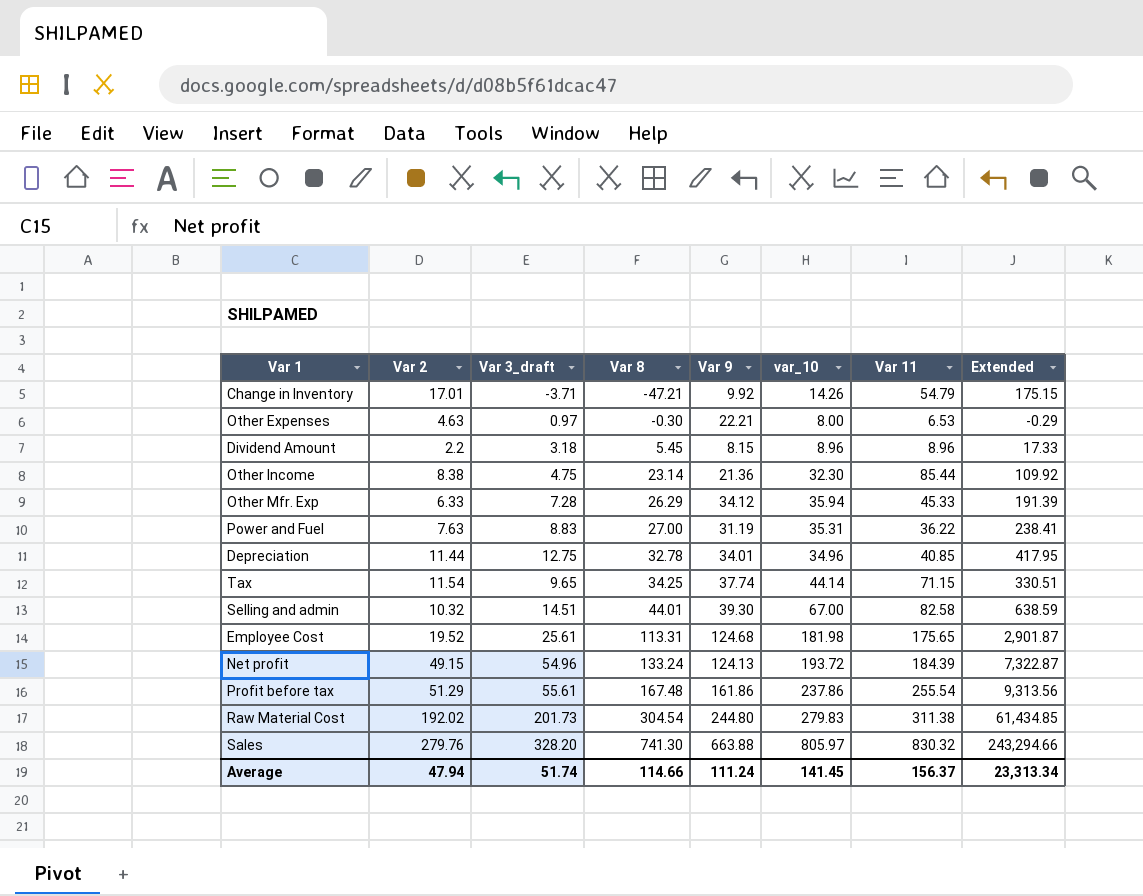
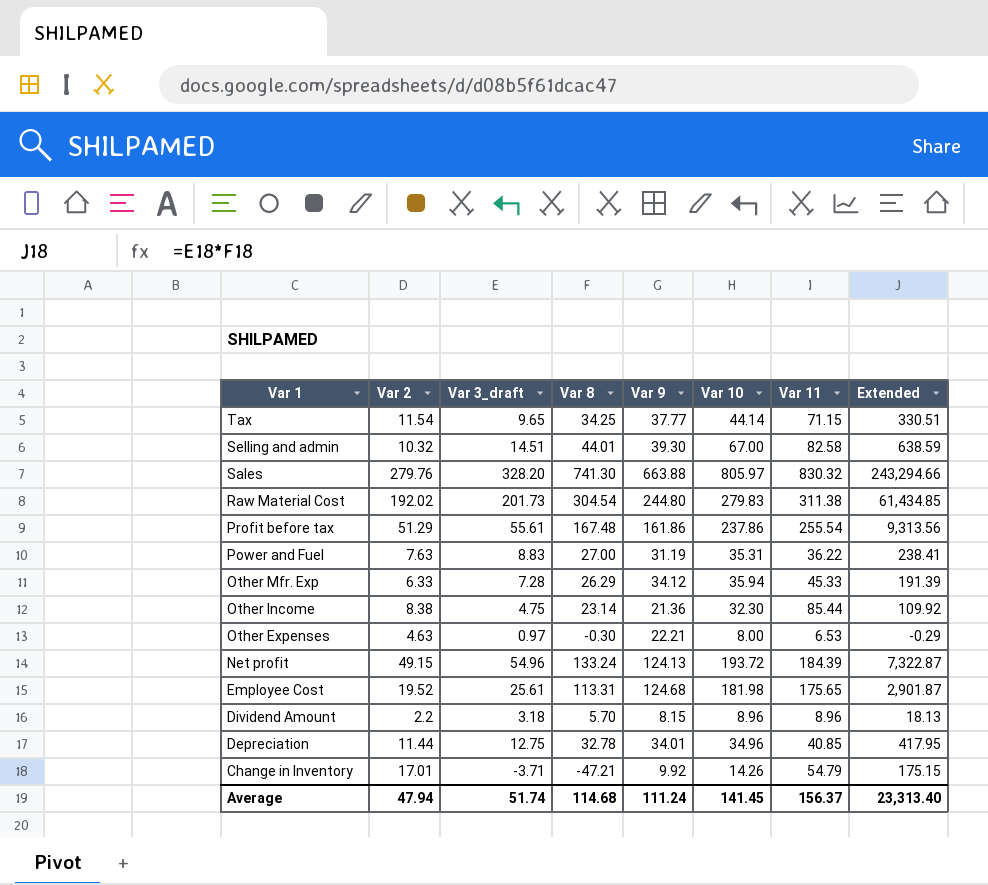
row order: Var 8 ascending -> Var 1 descending
column name: var_10 -> Var 10
Tax | Var 9: 37.74 -> 37.77
Dividend Amount | Var 8: 5.45 -> 5.70
Dividend Amount | Extended: 17.33 -> 18.13
Average | Var 8: 114.66 -> 114.68
Average | Extended: 23,313.34 -> 23,313.40

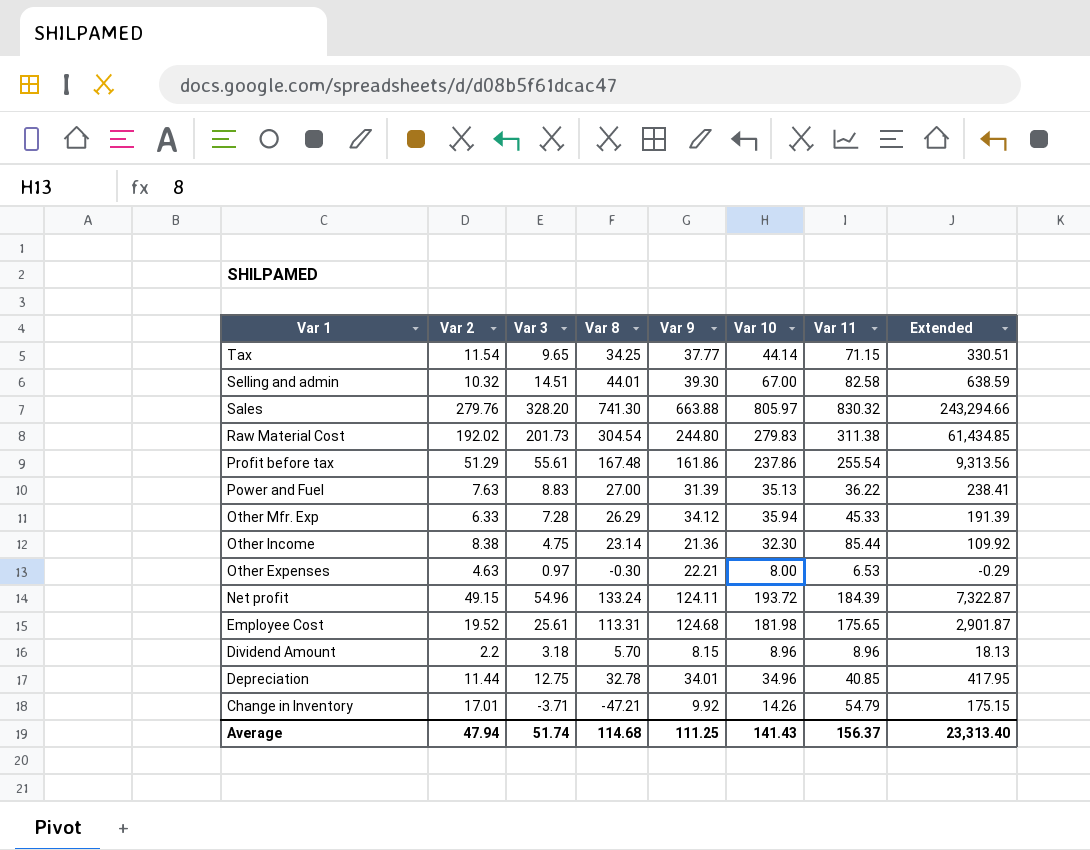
column name: Var 3_draft -> Var 3
Power and Fuel | Var 9: 31.19 -> 31.39
Power and Fuel | Var 10: 35.31 -> 35.13
Net profit | Var 9: 124.13 -> 124.11
Average | Var 9: 111.24 -> 111.25
Average | Var 10: 141.45 -> 141.43

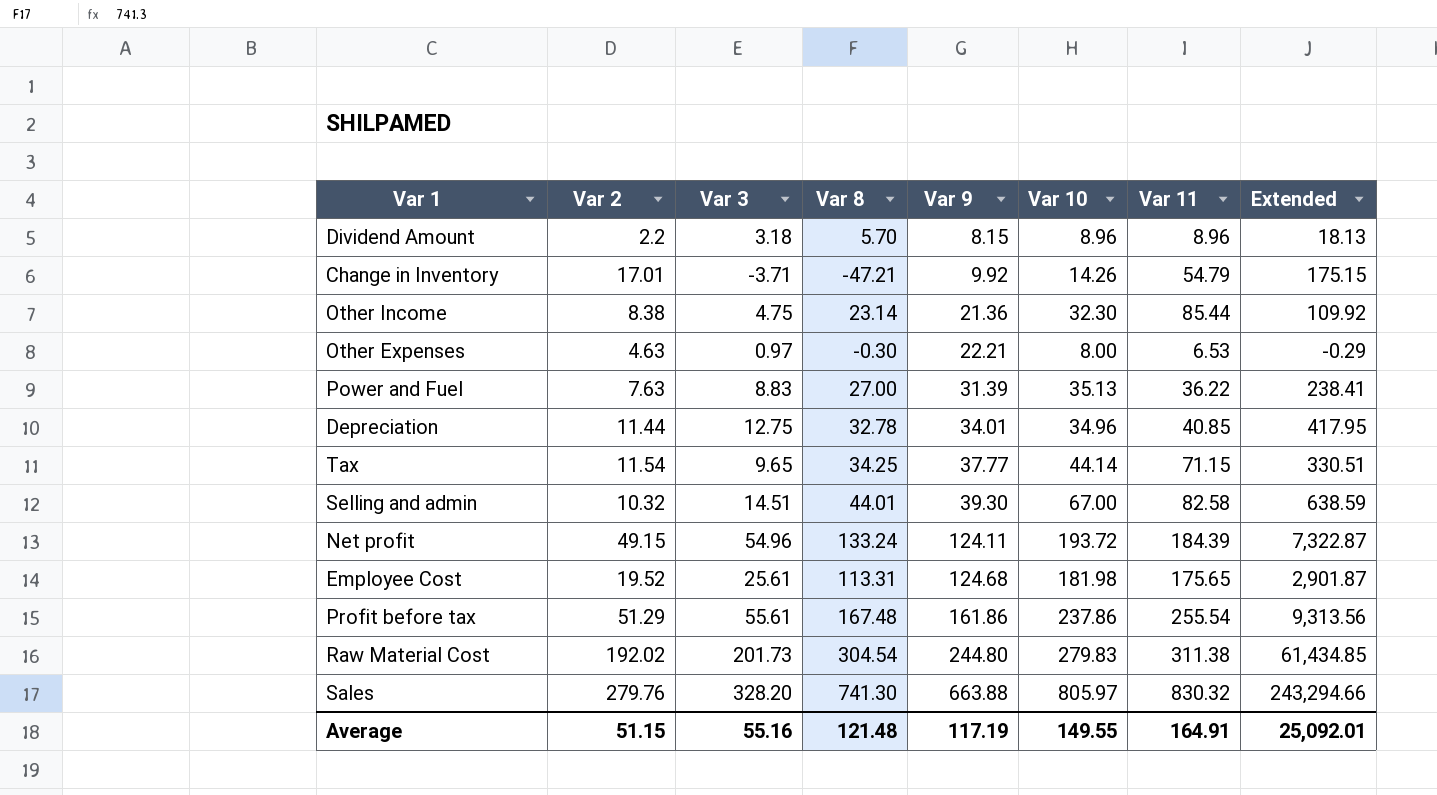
row order: Var 1 descending -> Var 9 ascending
row Other Mfr. Exp: 6.33 | 7.28 | 26.29 | 34.12 | 35.94 | 45.33 | 191.39 -> none
Average | Var 2: 47.94 -> 51.15
Average | Var 3: 51.74 -> 55.16
Average | Var 8: 114.68 -> 121.48
Average | Var 9: 111.25 -> 117.19
Average | Var 10: 141.43 -> 149.55
Average | Var 11: 156.37 -> 164.91
Average | Extended: 23,313.40 -> 25,092.01

